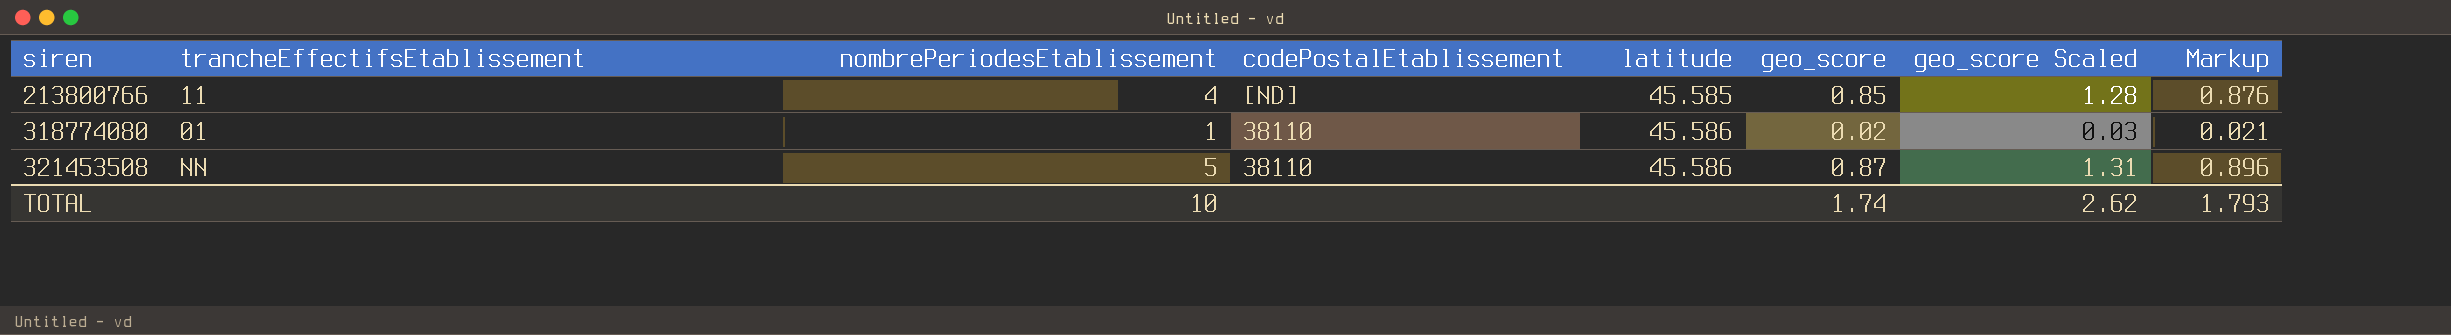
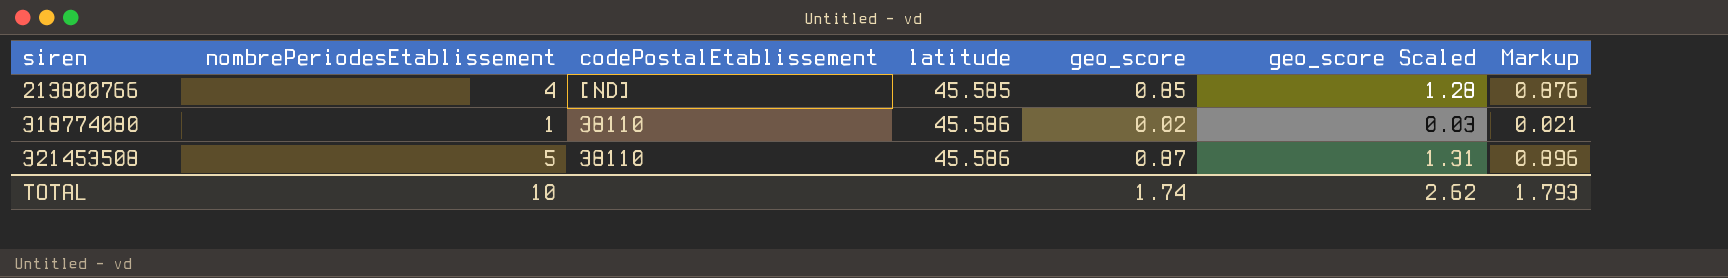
column trancheEffectifsEtablissement | position: 2 -> none

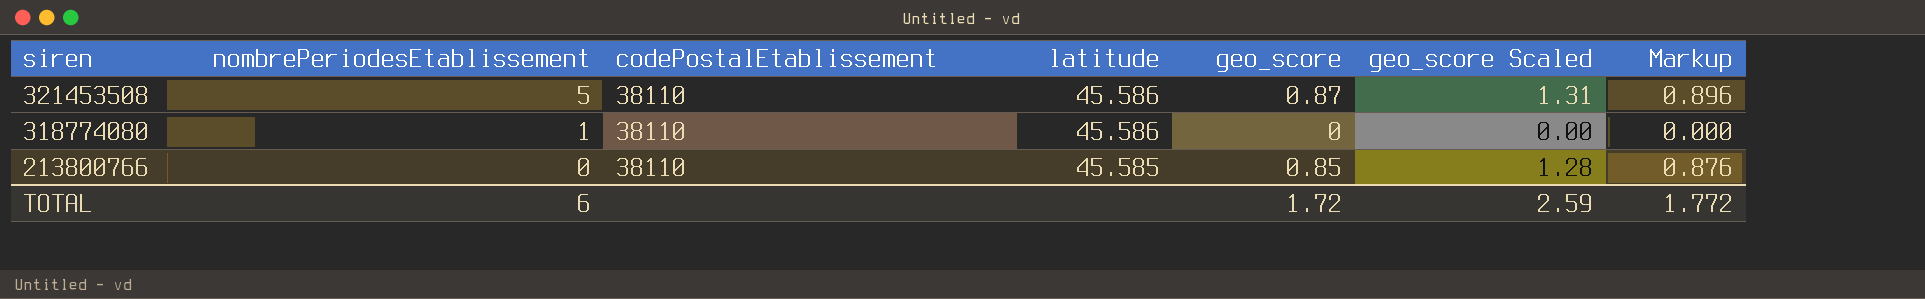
row order: siren ascending -> siren descending
318774080 | geo_score: 0.02 -> 0
318774080 | geo_score Scaled: 0.03 -> 0.00
318774080 | Markup: 0.021 -> 0.000
213800766 | nombrePeriodesEtablissement: 4 -> 0
213800766 | codePostalEtablissement: [ND] -> 38110
TOTAL | nombrePeriodesEtablissement: 10 -> 6
TOTAL | geo_score: 1.74 -> 1.72
TOTAL | geo_score Scaled: 2.62 -> 2.59
TOTAL | Markup: 1.793 -> 1.772

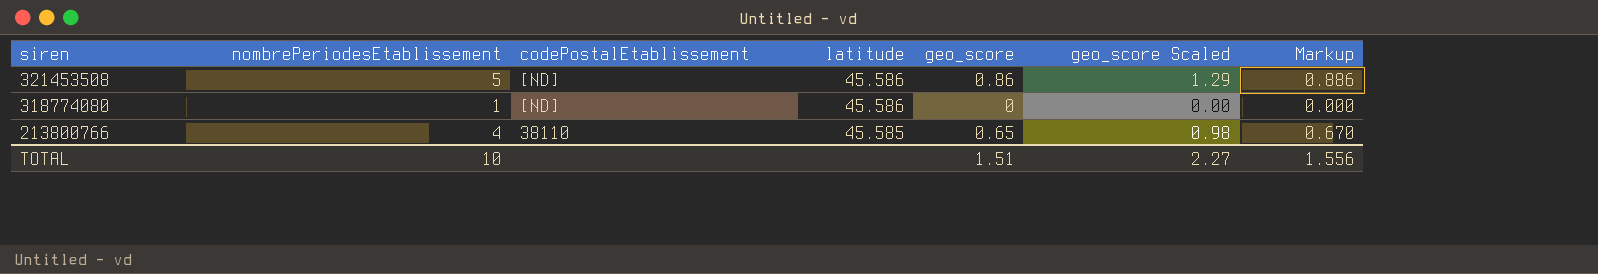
321453508 | codePostalEtablissement: 38110 -> [ND]
321453508 | geo_score: 0.87 -> 0.86
321453508 | geo_score Scaled: 1.31 -> 1.29
321453508 | Markup: 0.896 -> 0.886
318774080 | codePostalEtablissement: 38110 -> [ND]
213800766 | nombrePeriodesEtablissement: 0 -> 4
213800766 | geo_score: 0.85 -> 0.65
213800766 | geo_score Scaled: 1.28 -> 0.98
213800766 | Markup: 0.876 -> 0.670
TOTAL | nombrePeriodesEtablissement: 6 -> 10
TOTAL | geo_score: 1.72 -> 1.51
TOTAL | geo_score Scaled: 2.59 -> 2.27
TOTAL | Markup: 1.772 -> 1.556

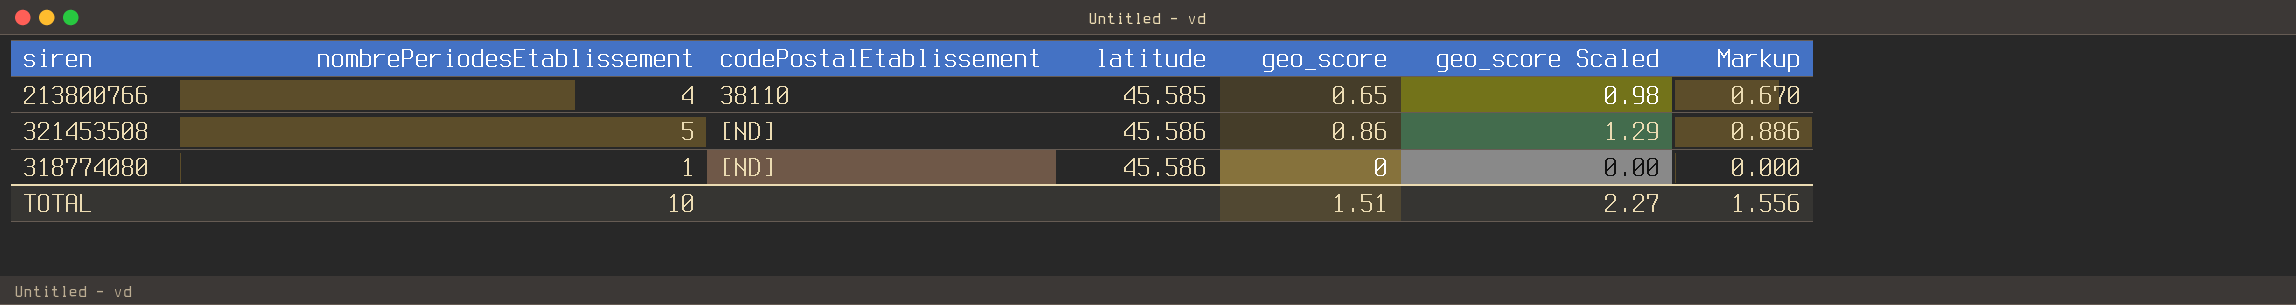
row order: siren descending -> codePostalEtablissement ascending

